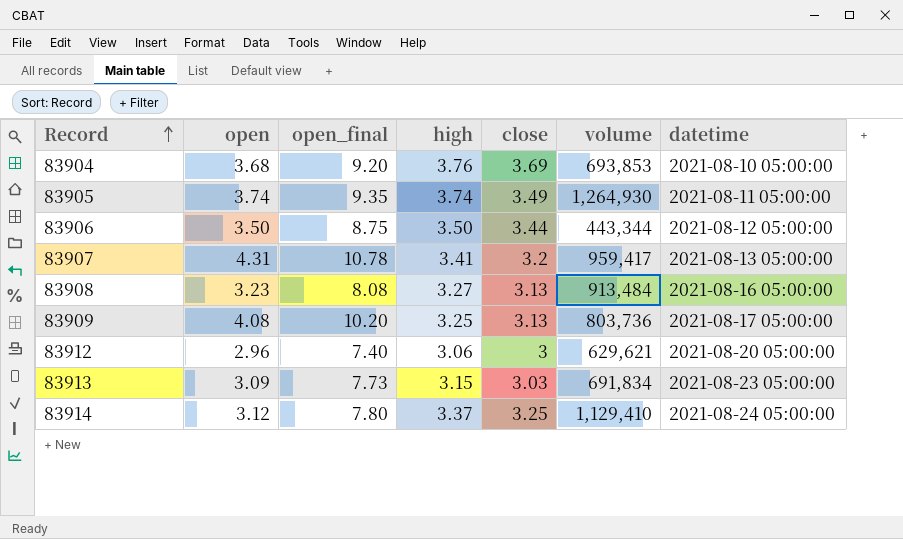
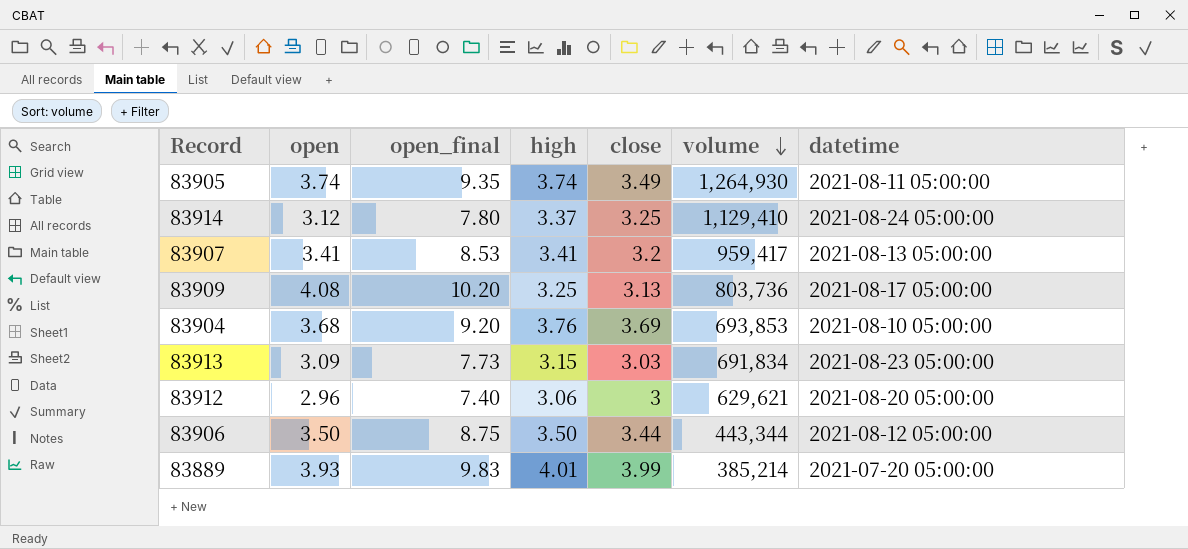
row order: Record ascending -> volume descending
row 83908: 3.23 | 8.08 | 3.27 | 3.13 | 913,484 | 2021-08-16 05:00:00 -> none
83907 | open: 4.31 -> 3.41
83907 | open_final: 10.78 -> 8.53
row 83889: none -> 3.93 | 9.83 | 4.01 | 3.99 | 385,214 | 2021-07-20 05:00:00

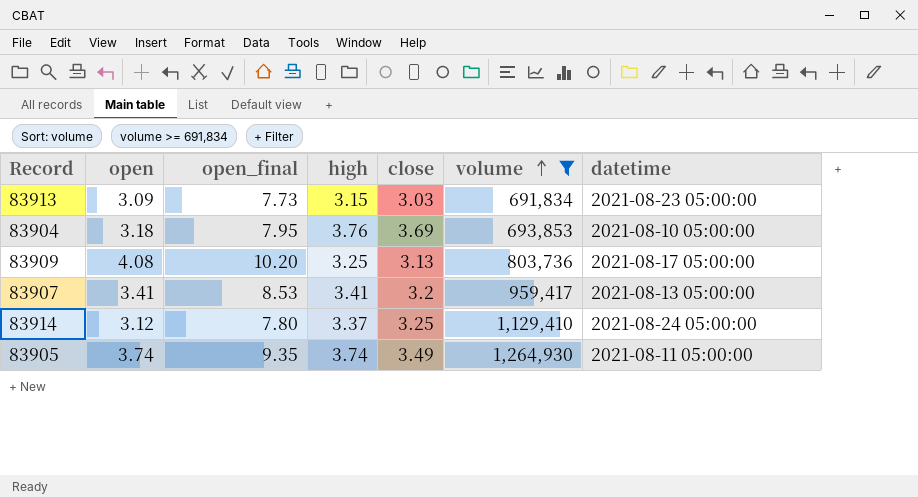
filter: none -> volume >= 691,834
row order: volume descending -> volume ascending
83904 | open: 3.68 -> 3.18
83904 | open_final: 9.20 -> 7.95

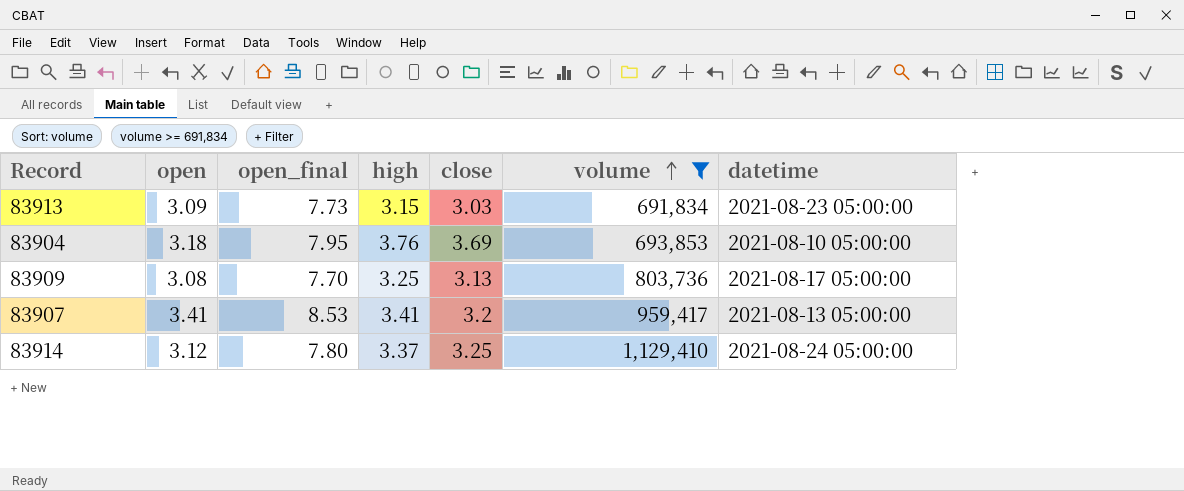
row 83905: 3.74 | 9.35 | 3.74 | 3.49 | 1,264,930 | 2021-08-11 05:00:00 -> none
83909 | open: 4.08 -> 3.08
83909 | open_final: 10.20 -> 7.70

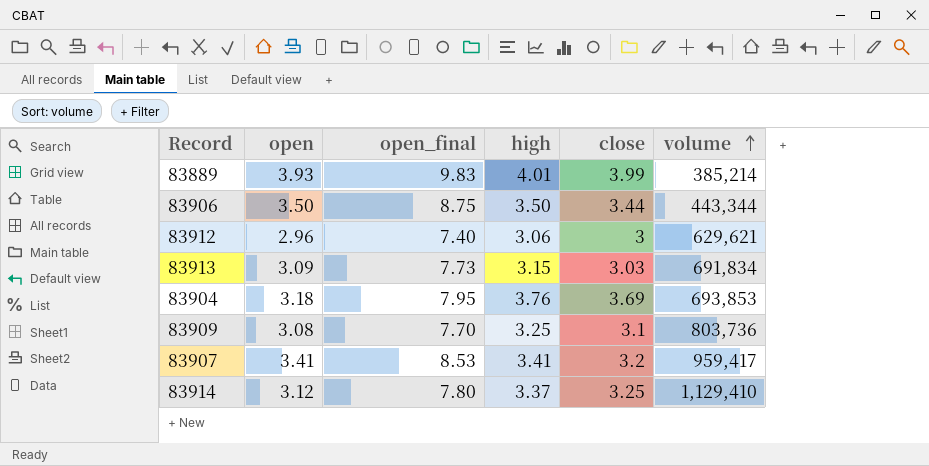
filter: volume >= 691,834 -> none
column datetime | position: 7 -> none
83909 | close: 3.13 -> 3.1

